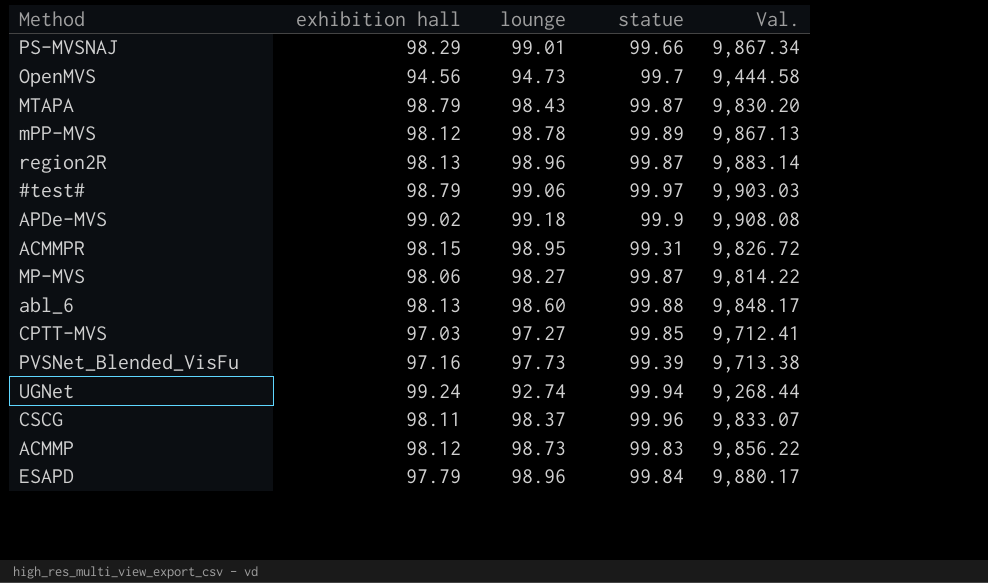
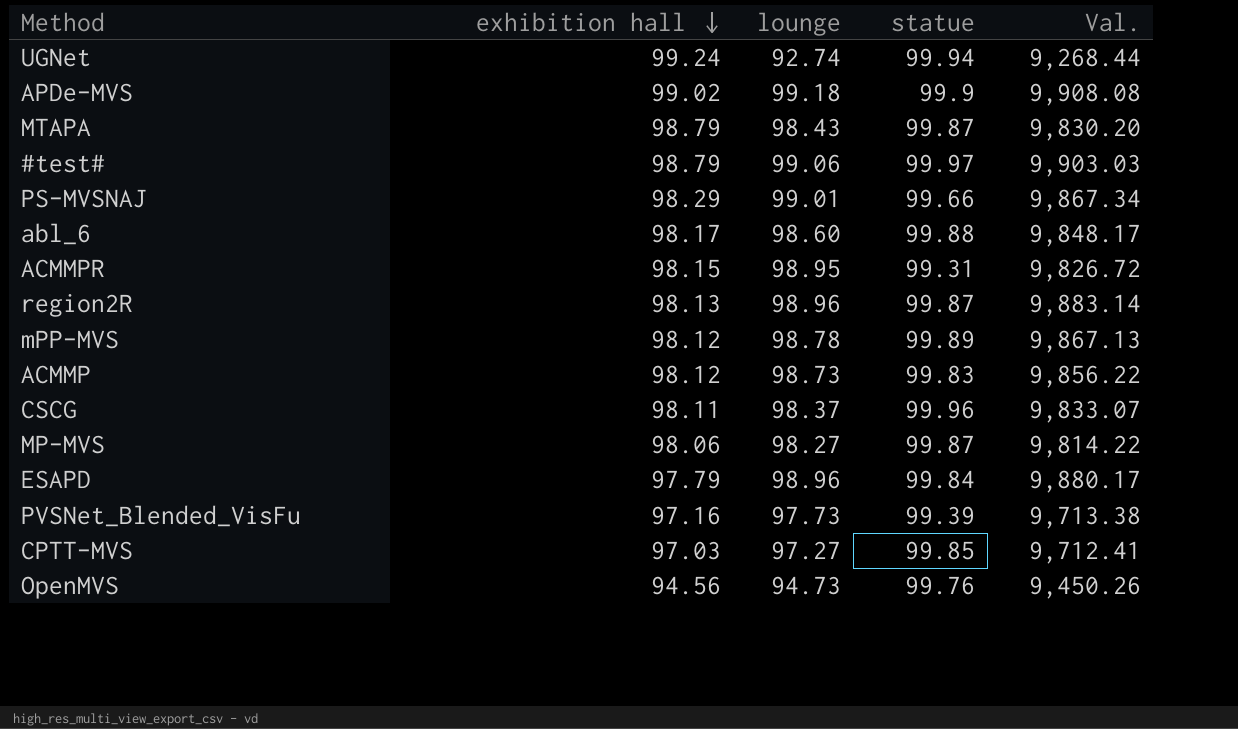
row order: none -> exhibition hall descending
abl_6 | exhibition hall: 98.13 -> 98.17
OpenMVS | statue: 99.7 -> 99.76
OpenMVS | Val.: 9,444.58 -> 9,450.26

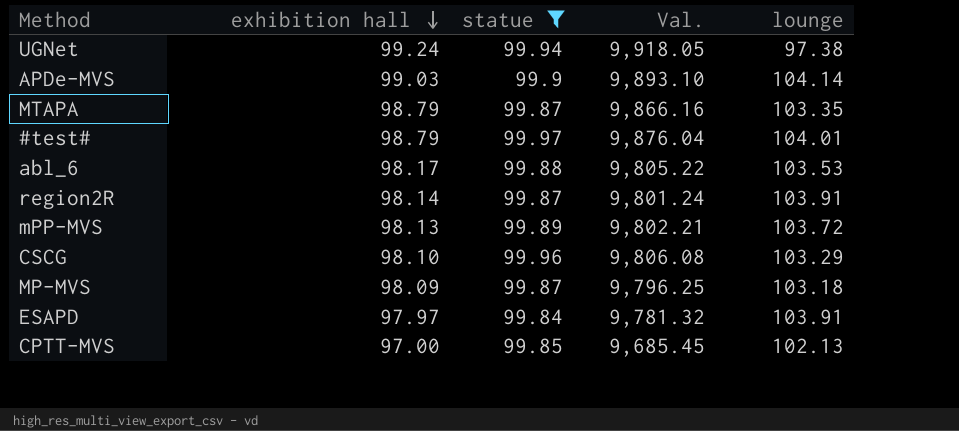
filter: none -> statue >= 99.84
column Val. | formula: [lounge] * [statue] -> [exhibition hall] * [statue]
column lounge | position: 3 -> 5
UGNet | lounge: 92.74 -> 97.38
APDe-MVS | exhibition hall: 99.02 -> 99.03
APDe-MVS | lounge: 99.18 -> 104.14
MTAPA | lounge: 98.43 -> 103.35
#test# | lounge: 99.06 -> 104.01
abl_6 | lounge: 98.60 -> 103.53
region2R | exhibition hall: 98.13 -> 98.14
region2R | lounge: 98.96 -> 103.91
mPP-MVS | exhibition hall: 98.12 -> 98.13
mPP-MVS | lounge: 98.78 -> 103.72
CSCG | exhibition hall: 98.11 -> 98.10
CSCG | lounge: 98.37 -> 103.29
MP-MVS | exhibition hall: 98.06 -> 98.09
MP-MVS | lounge: 98.27 -> 103.18
ESAPD | exhibition hall: 97.79 -> 97.97
ESAPD | lounge: 98.96 -> 103.91
CPTT-MVS | exhibition hall: 97.03 -> 97.00
CPTT-MVS | lounge: 97.27 -> 102.13

